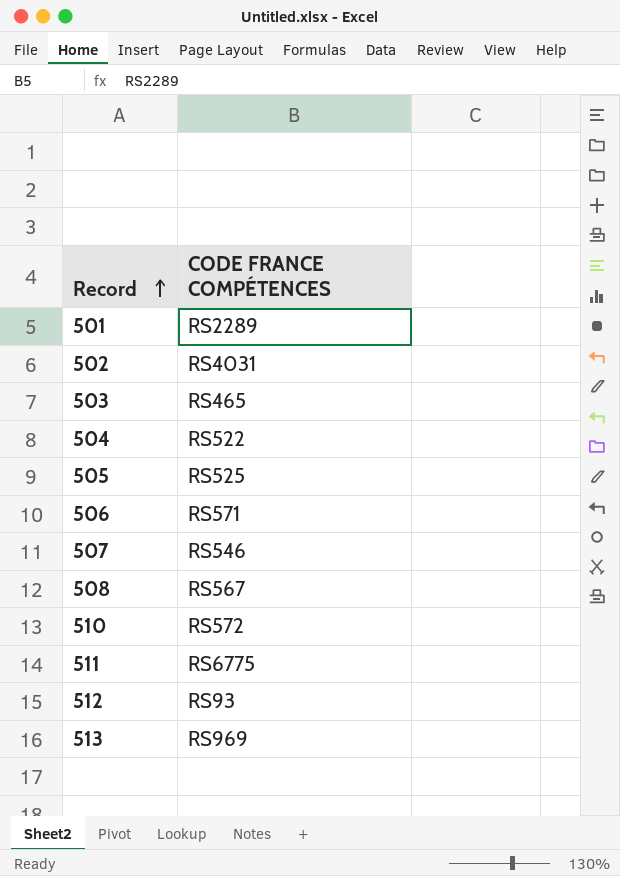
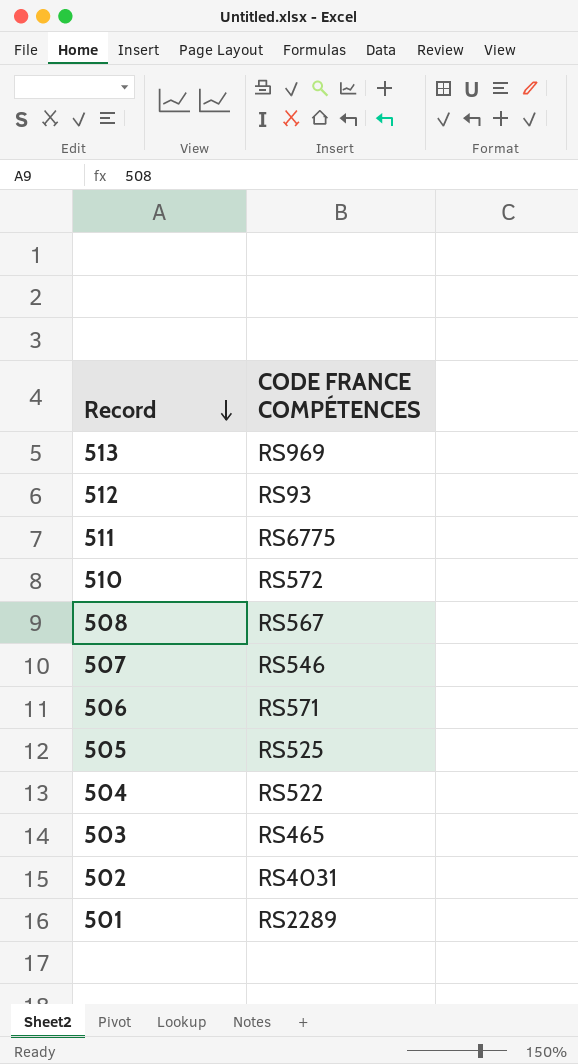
row order: Record ascending -> Record descending

